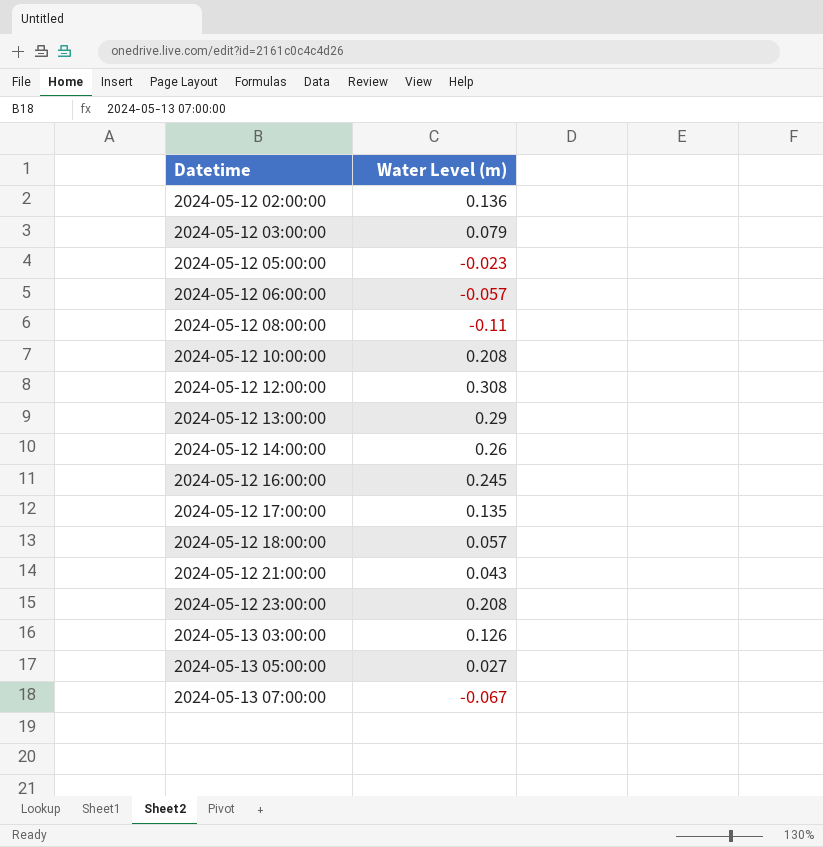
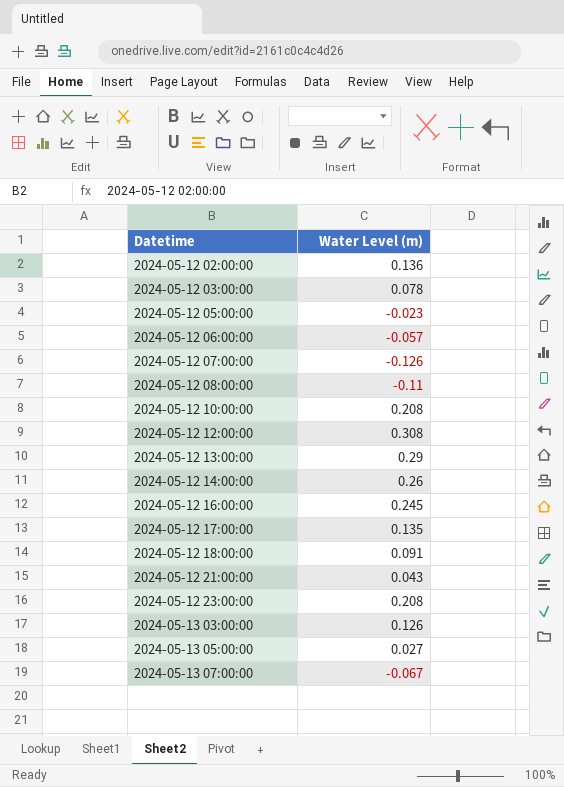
2024-05-12 03:00:00 | Water Level (m): 0.079 -> 0.078
row 2024-05-12 07:00:00: none -> -0.126
2024-05-12 18:00:00 | Water Level (m): 0.057 -> 0.091

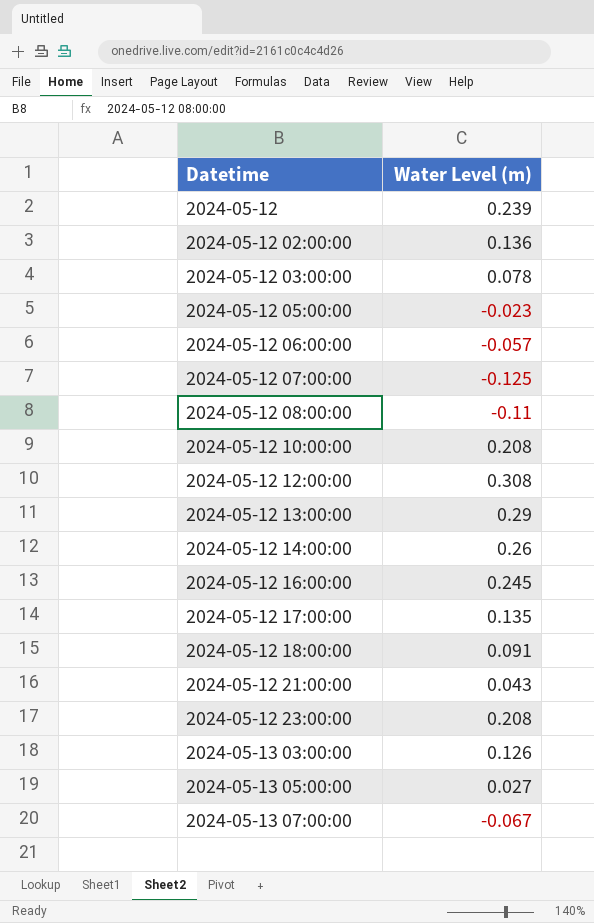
row 2024-05-12: none -> 0.239
2024-05-12 07:00:00 | Water Level (m): -0.126 -> -0.125

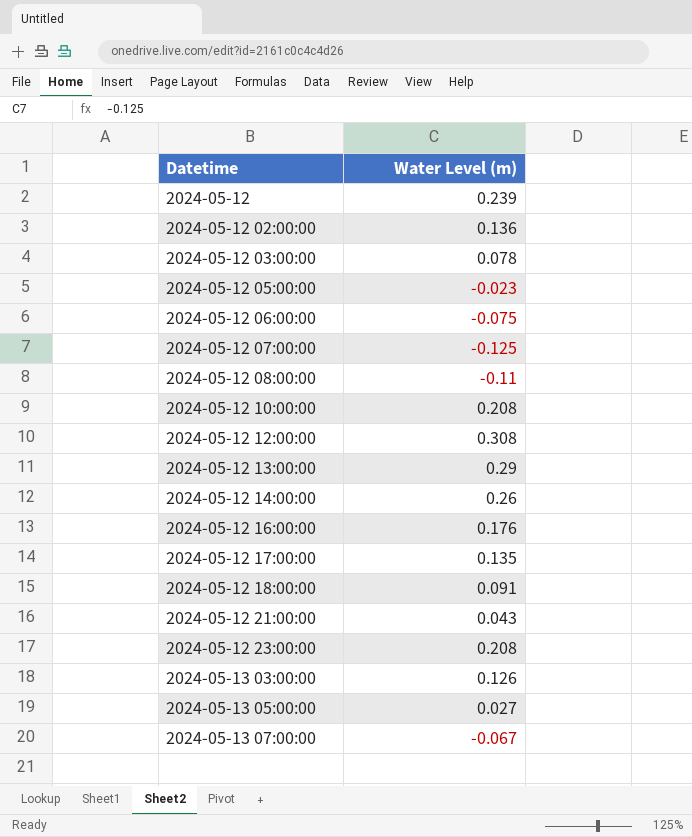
2024-05-12 06:00:00 | Water Level (m): -0.057 -> -0.075
2024-05-12 16:00:00 | Water Level (m): 0.245 -> 0.176

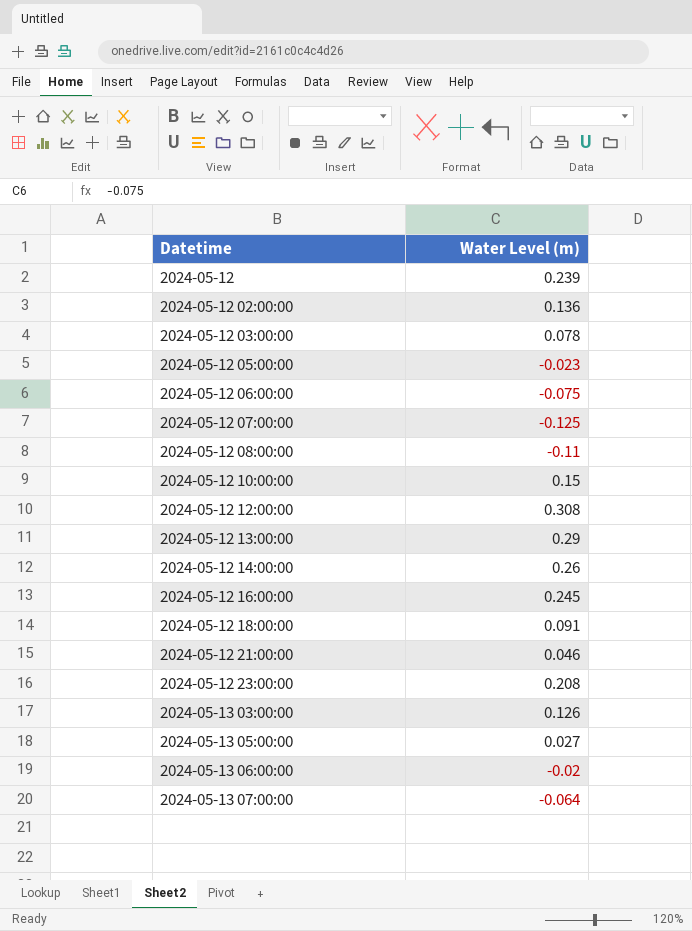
row 2024-05-12 17:00:00: 0.135 -> none
2024-05-12 10:00:00 | Water Level (m): 0.208 -> 0.15
2024-05-12 16:00:00 | Water Level (m): 0.176 -> 0.245
2024-05-12 21:00:00 | Water Level (m): 0.043 -> 0.046
row 2024-05-13 06:00:00: none -> -0.02
2024-05-13 07:00:00 | Water Level (m): -0.067 -> -0.064

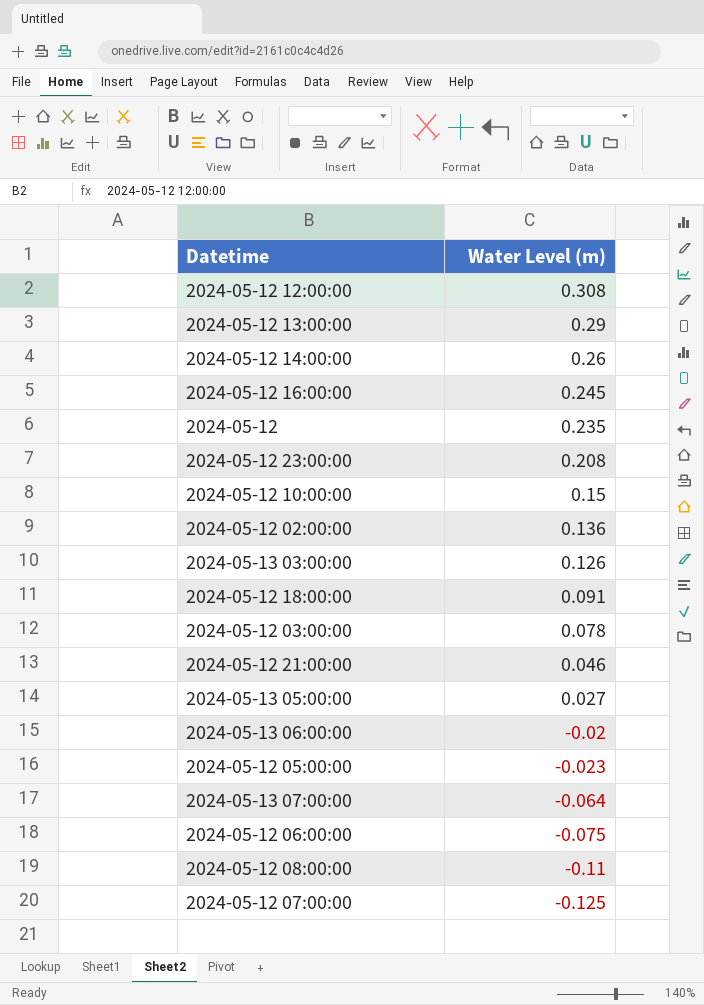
row order: Datetime ascending -> Water Level (m) descending
2024-05-12 | Water Level (m): 0.239 -> 0.235

